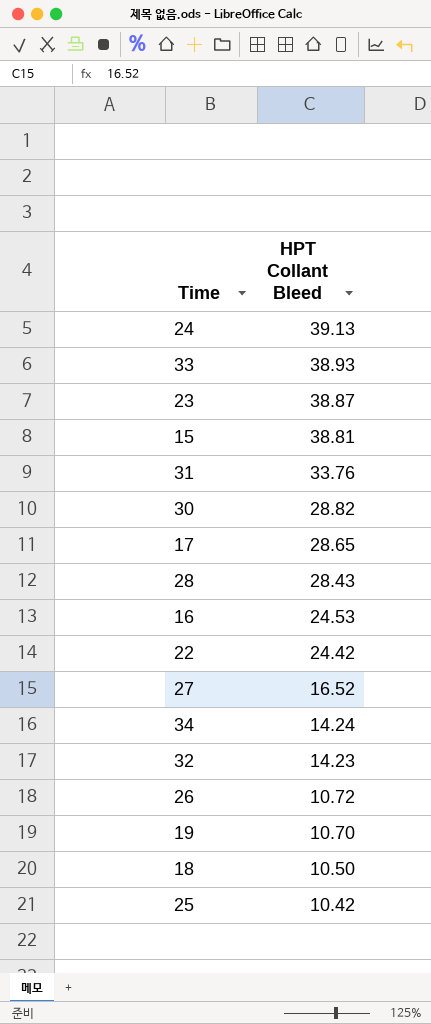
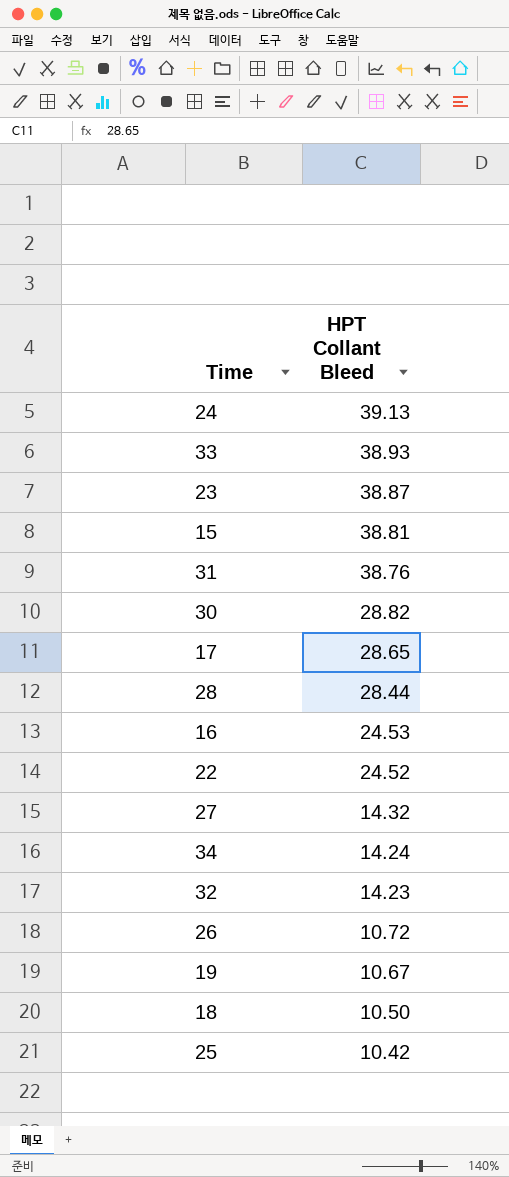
31 | HPT Collant Bleed: 33.76 -> 38.76
28 | HPT Collant Bleed: 28.43 -> 28.44
22 | HPT Collant Bleed: 24.42 -> 24.52
27 | HPT Collant Bleed: 16.52 -> 14.32
19 | HPT Collant Bleed: 10.70 -> 10.67

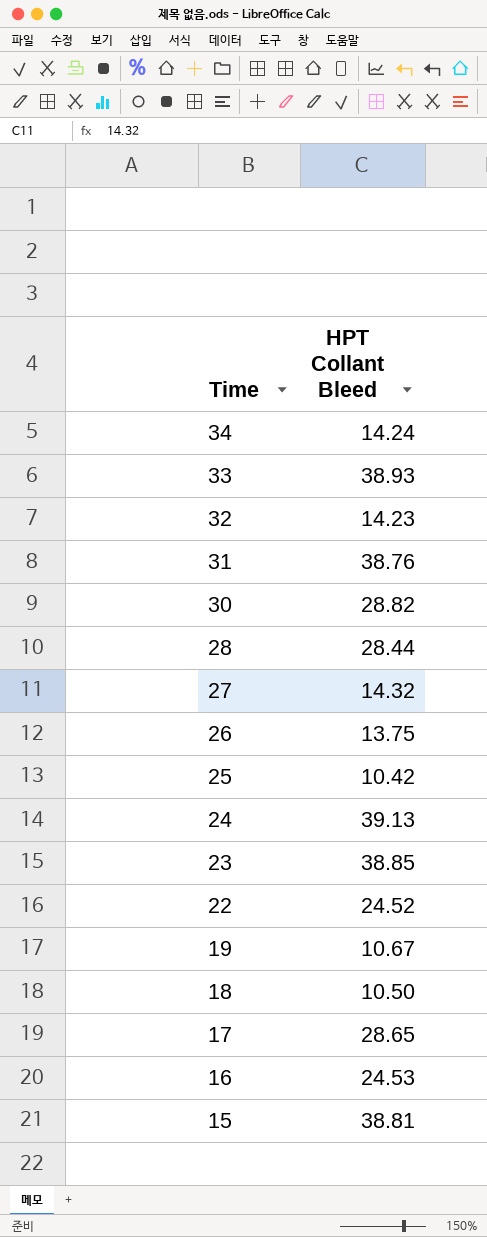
row order: HPT Collant Bleed descending -> Time descending
26 | HPT Collant Bleed: 10.72 -> 13.75
23 | HPT Collant Bleed: 38.87 -> 38.85

